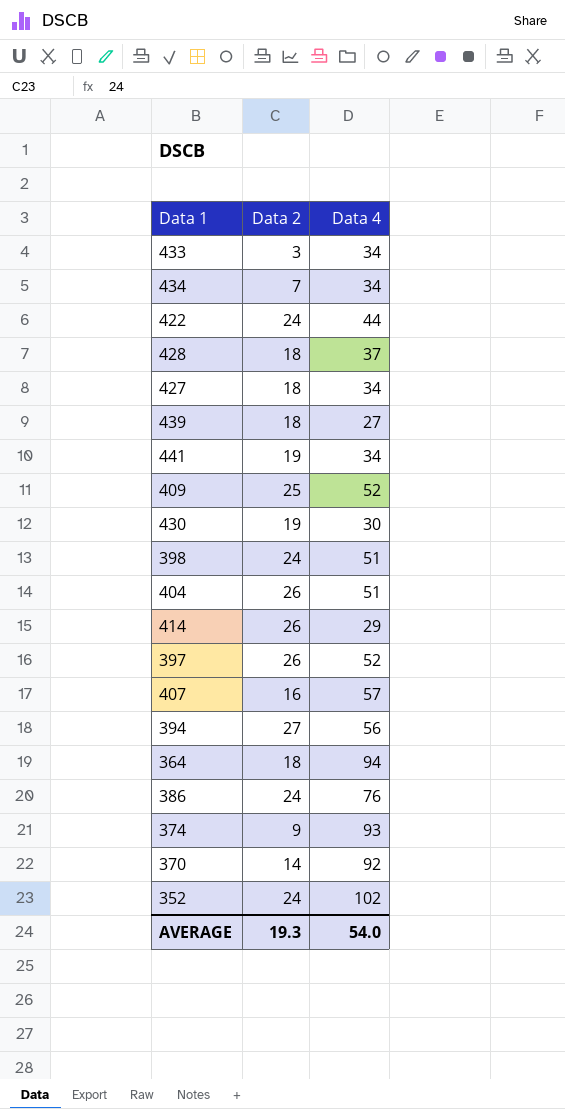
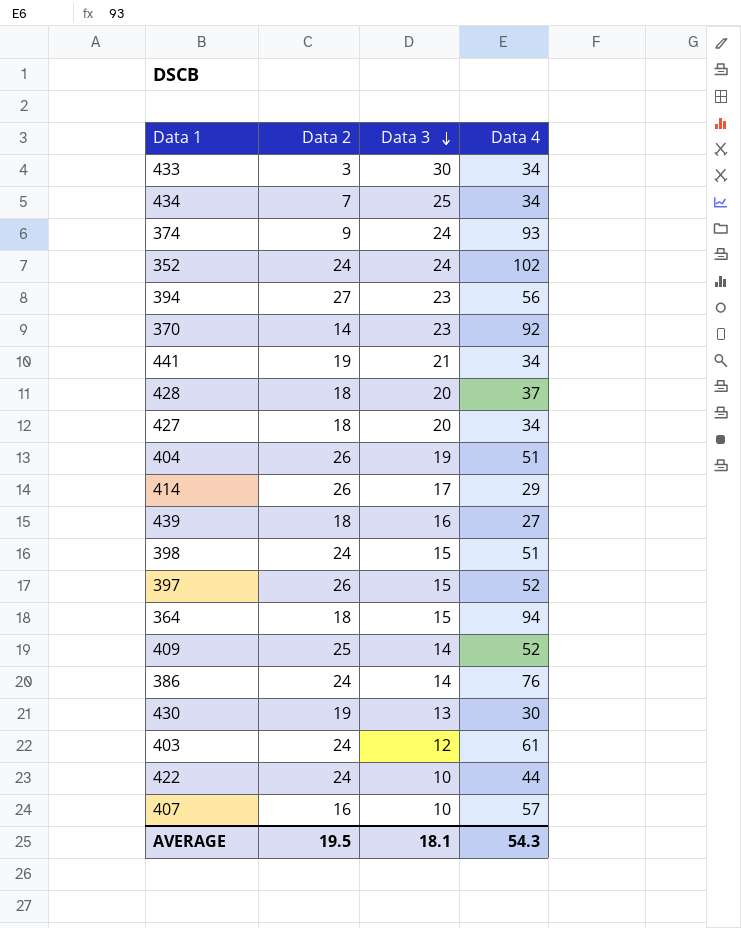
row order: none -> Data 3 descending
column Data 3 | position: none -> 3
row 403: none -> 24 | 12 | 61
AVERAGE | Data 2: 19.3 -> 19.5
AVERAGE | Data 4: 54.0 -> 54.3

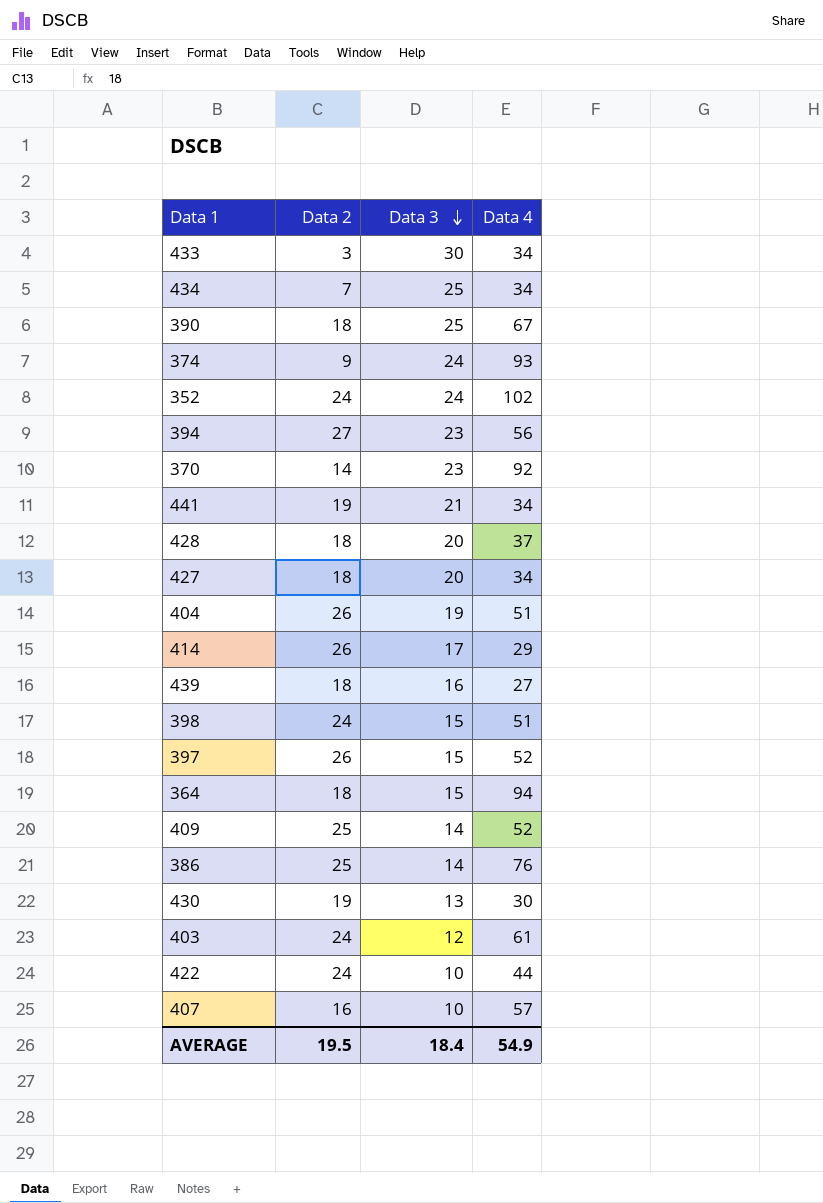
row 390: none -> 18 | 25 | 67
386 | Data 2: 24 -> 25
AVERAGE | Data 3: 18.1 -> 18.4
AVERAGE | Data 4: 54.3 -> 54.9

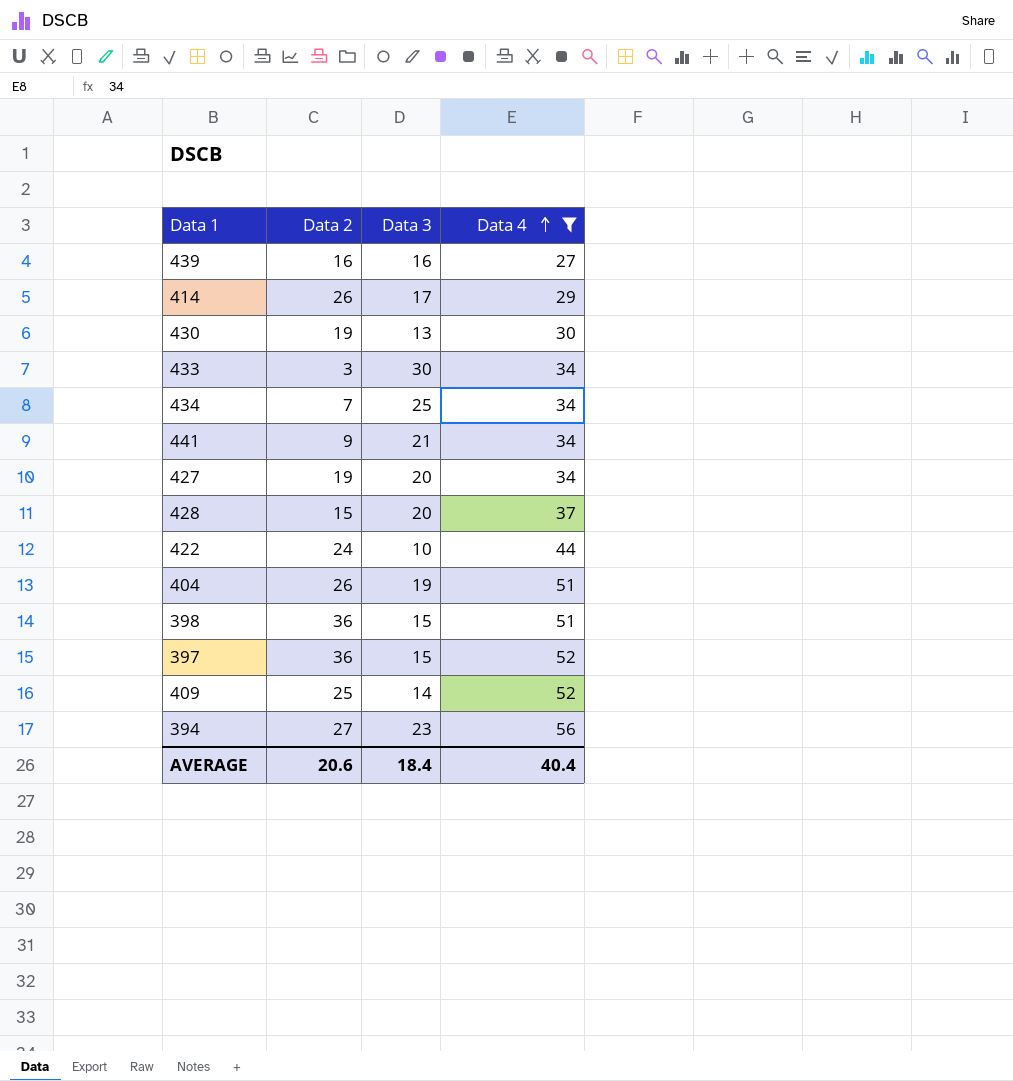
filter: none -> Data 4 <= 56
row order: Data 3 descending -> Data 4 ascending
439 | Data 2: 18 -> 16
441 | Data 2: 19 -> 9
427 | Data 2: 18 -> 19
428 | Data 2: 18 -> 15
398 | Data 2: 24 -> 36
397 | Data 2: 26 -> 36
AVERAGE | Data 2: 19.5 -> 20.6
AVERAGE | Data 4: 54.9 -> 40.4

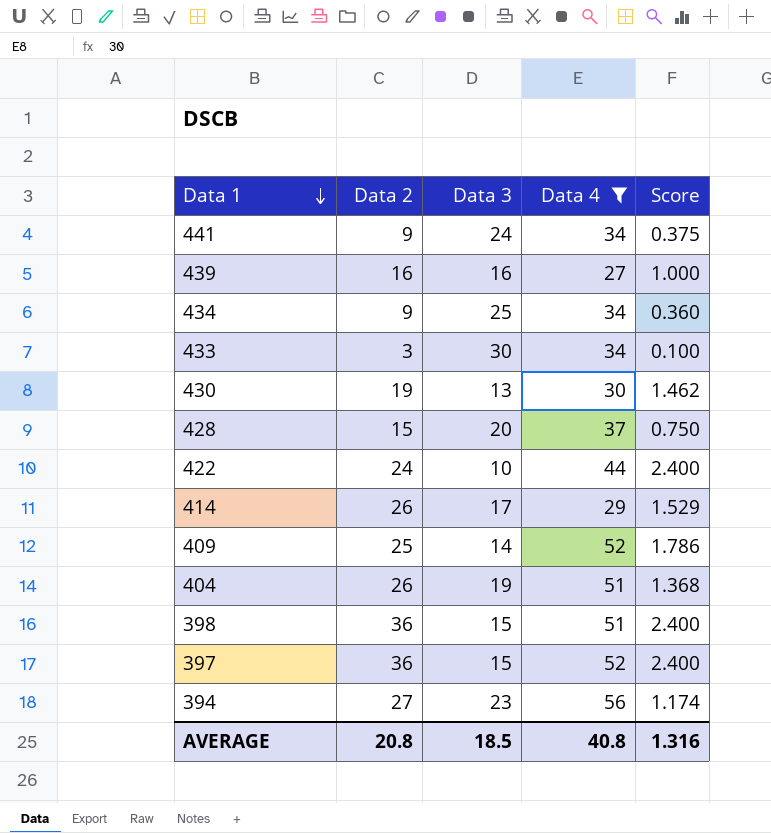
row order: Data 4 ascending -> Data 1 descending
column Score | formula: none -> [Data 2] / [Data 3]
row 427: 19 | 20 | 34 -> none
441 | Data 3: 21 -> 24
434 | Data 2: 7 -> 9
AVERAGE | Data 2: 20.6 -> 20.8
AVERAGE | Data 3: 18.4 -> 18.5
AVERAGE | Data 4: 40.4 -> 40.8

